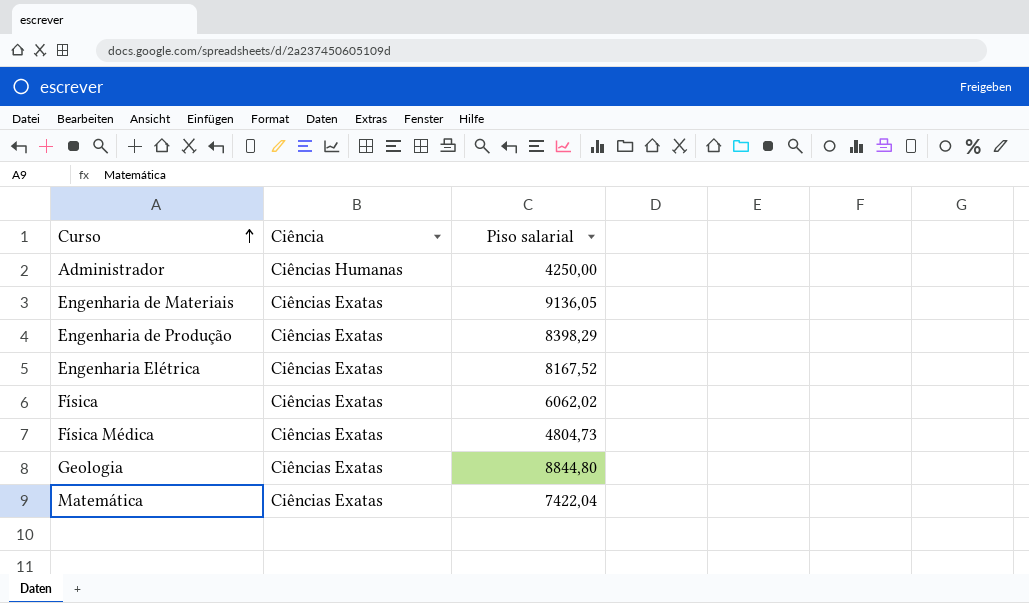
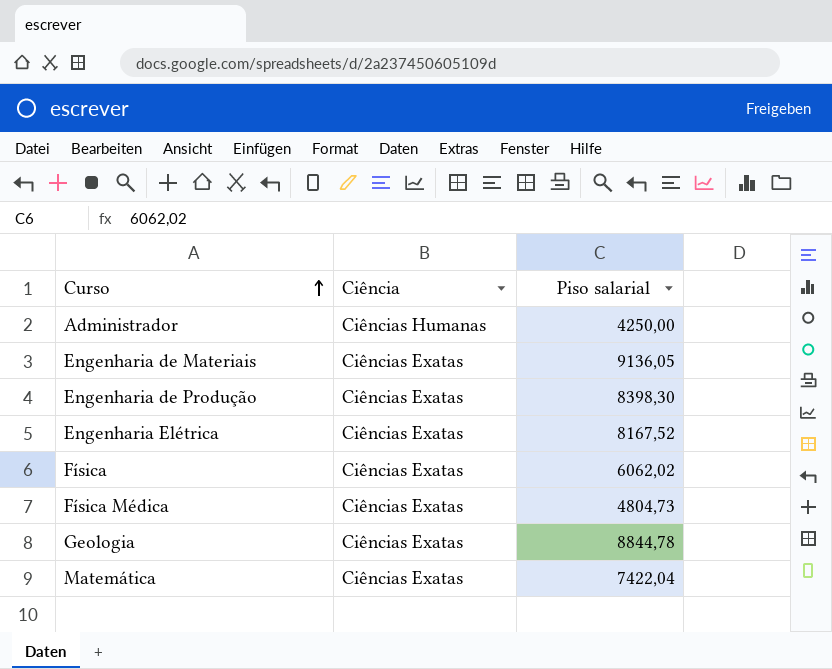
Engenharia de Produção | Piso salarial: 8398,29 -> 8398,30
Geologia | Piso salarial: 8844,80 -> 8844,78

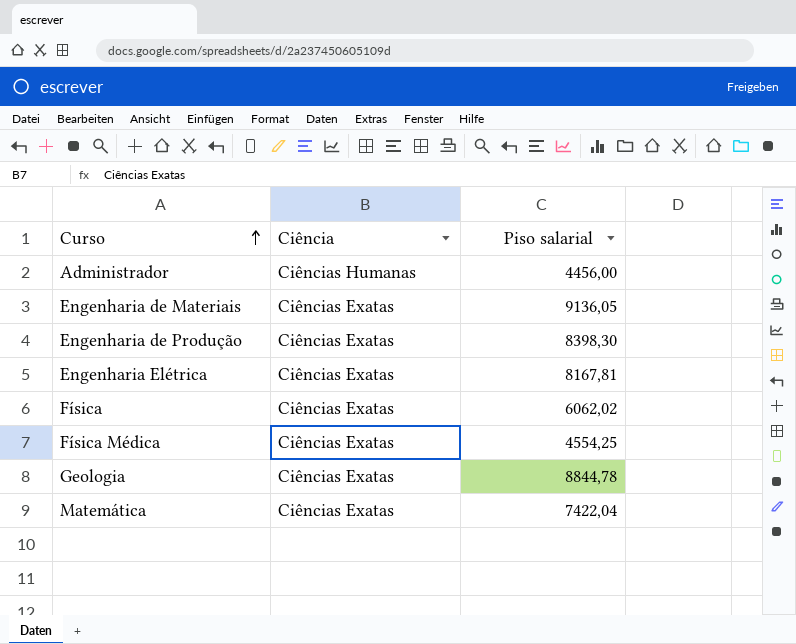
Administrador | Piso salarial: 4250,00 -> 4456,00
Engenharia Elétrica | Piso salarial: 8167,52 -> 8167,81
Física Médica | Piso salarial: 4804,73 -> 4554,25

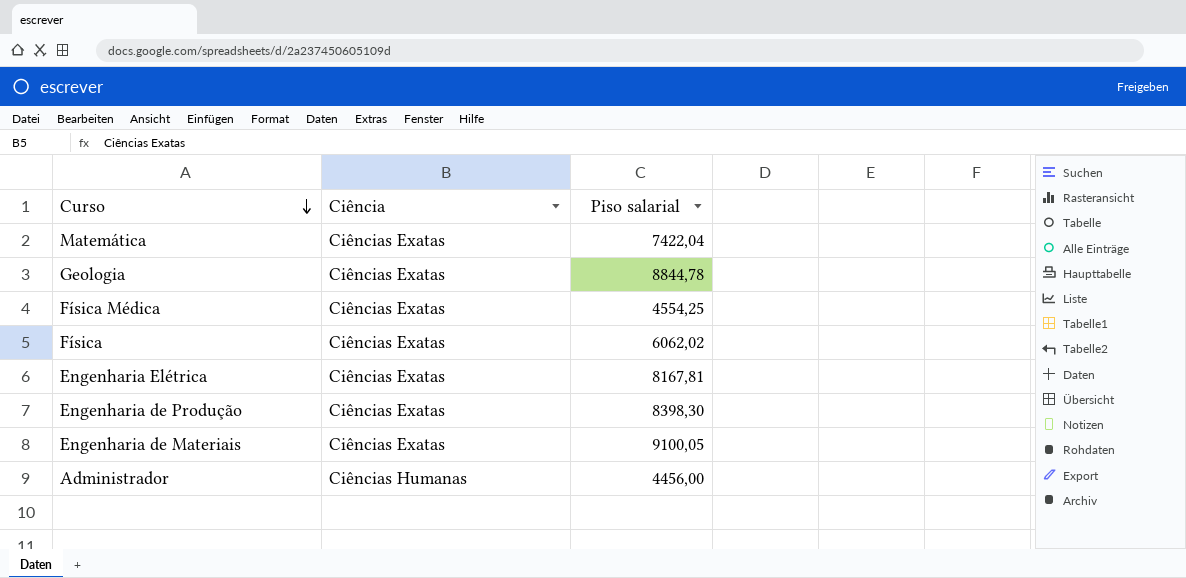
row order: Curso ascending -> Curso descending
Engenharia de Materiais | Piso salarial: 9136,05 -> 9100,05

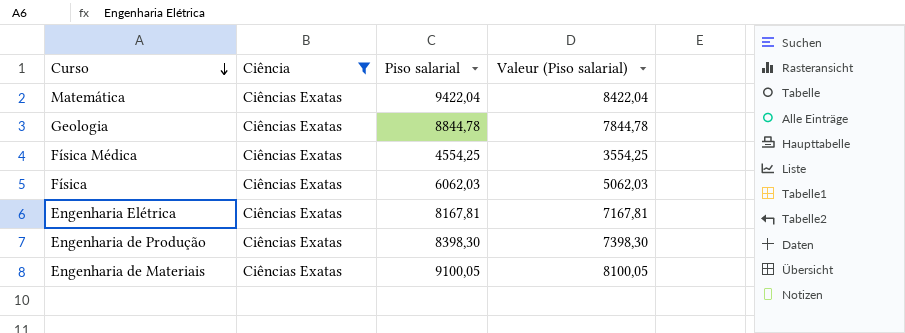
filter: none -> Ciência = Ciências Exatas
column Valeur (Piso salarial) | formula: none -> [Piso salarial] - 1000
Matemática | Piso salarial: 7422,04 -> 9422,04
Física | Piso salarial: 6062,02 -> 6062,03

